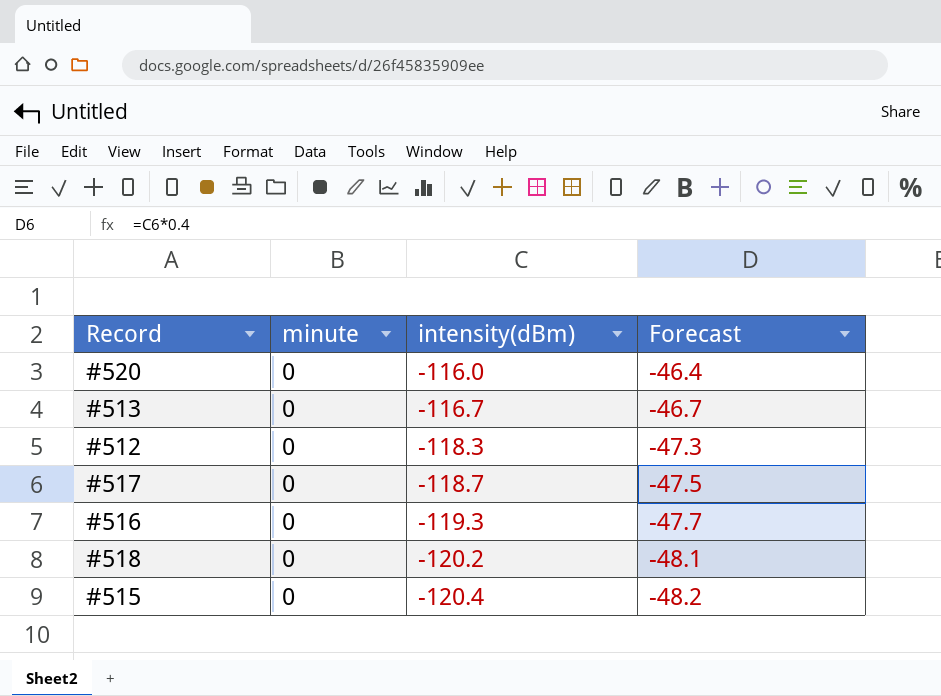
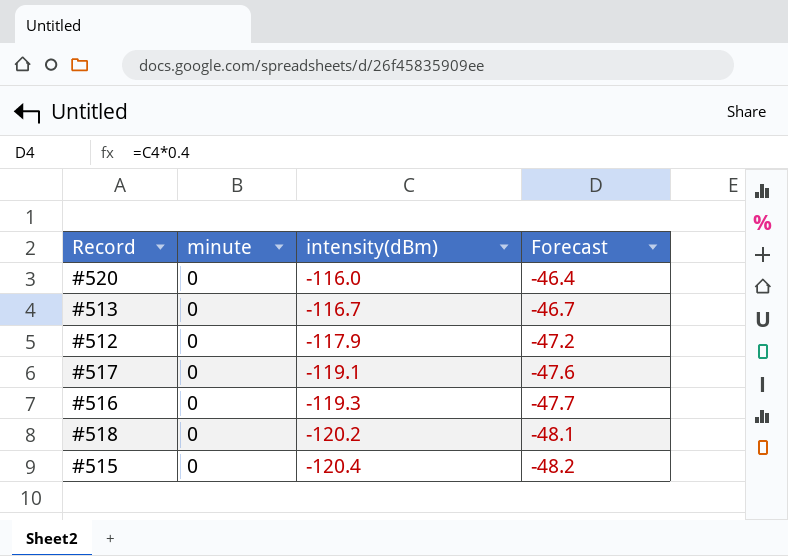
#512 | intensity(dBm): -118.3 -> -117.9
#512 | Forecast: -47.3 -> -47.2
#517 | intensity(dBm): -118.7 -> -119.1
#517 | Forecast: -47.5 -> -47.6

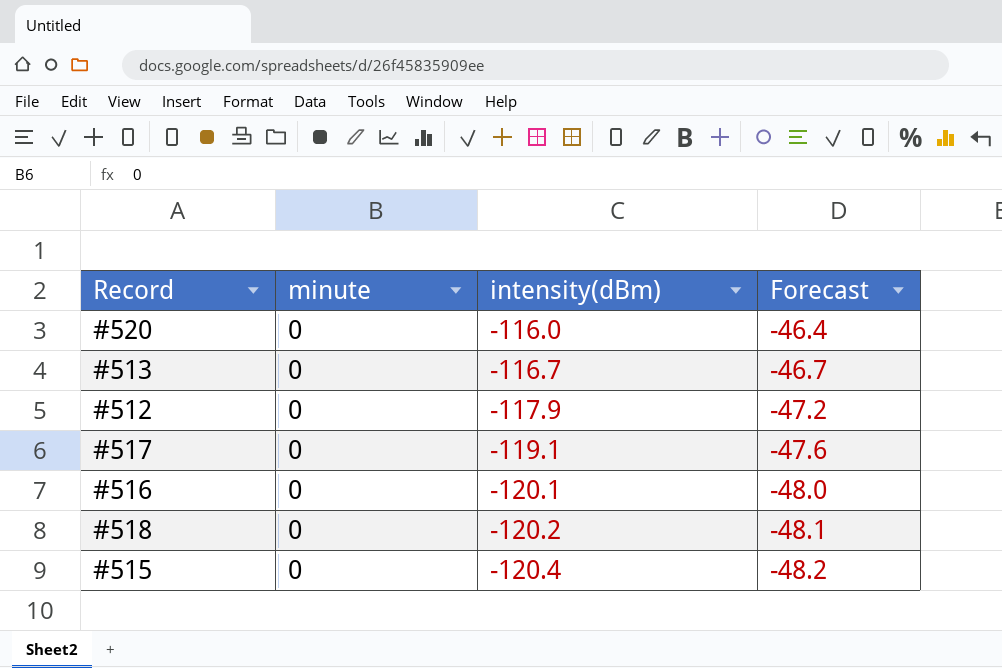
#516 | intensity(dBm): -119.3 -> -120.1
#516 | Forecast: -47.7 -> -48.0

